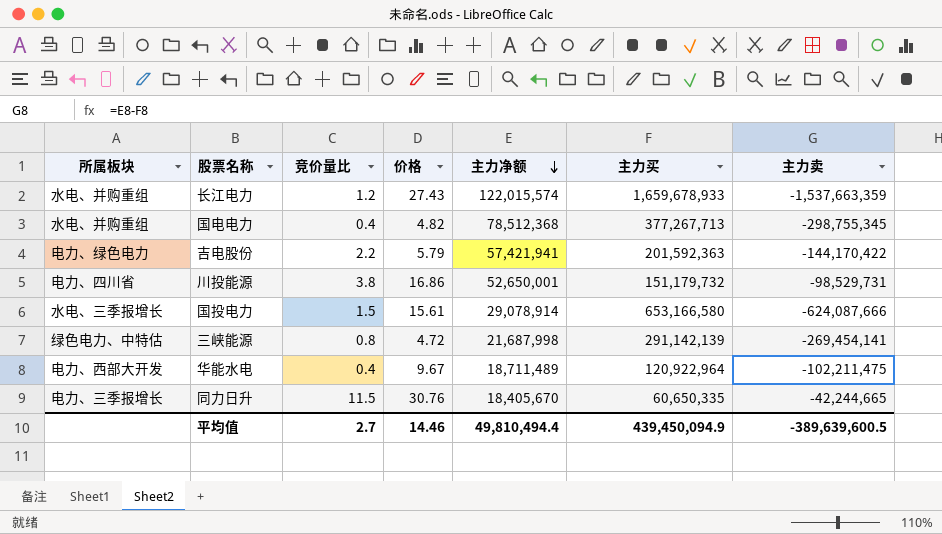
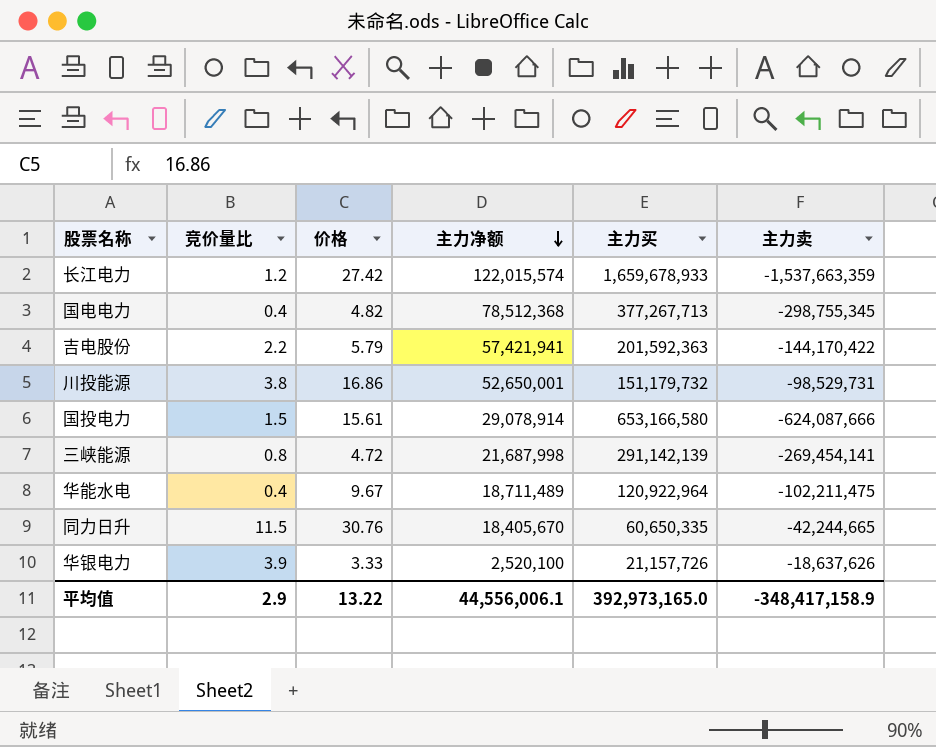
column 所属板块 | position: 1 -> none
长江电力 | 价格: 27.43 -> 27.42
row 华银电力: none -> 3.9 | 3.33 | 2,520,100 | 21,157,726 | -18,637,626
平均值 | 竞价量比: 2.7 -> 2.9
平均值 | 价格: 14.46 -> 13.22
平均值 | 主力净额: 49,810,494.4 -> 44,556,006.1
平均值 | 主力买: 439,450,094.9 -> 392,973,165.0
平均值 | 主力卖: -389,639,600.5 -> -348,417,158.9

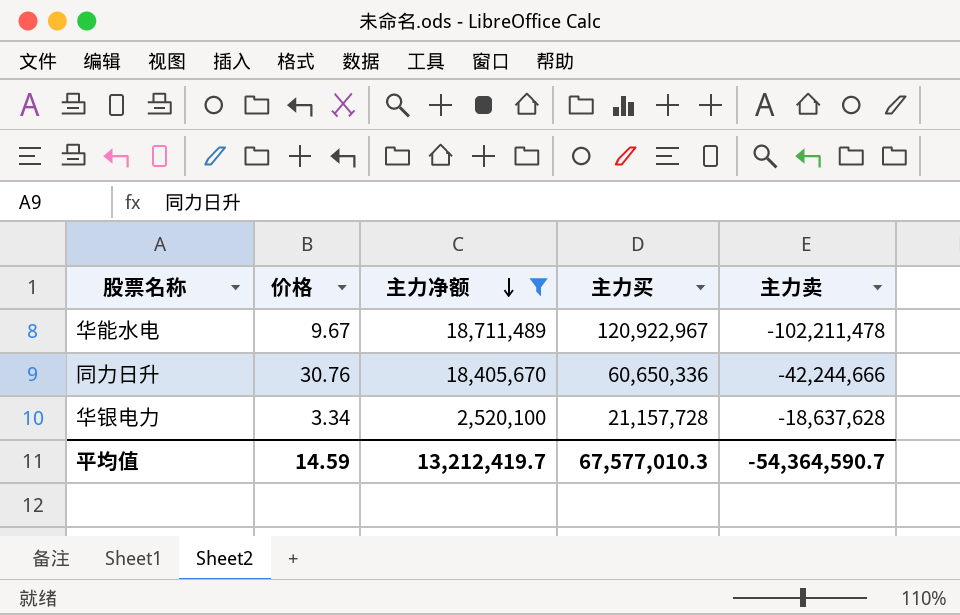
filter: none -> 主力净额 <= 18,711,489
column 竞价量比 | position: 2 -> none
华能水电 | 主力买: 120,922,964 -> 120,922,967
华能水电 | 主力卖: -102,211,475 -> -102,211,478
同力日升 | 主力买: 60,650,335 -> 60,650,336
同力日升 | 主力卖: -42,244,665 -> -42,244,666
华银电力 | 价格: 3.33 -> 3.34
华银电力 | 主力买: 21,157,726 -> 21,157,728
华银电力 | 主力卖: -18,637,626 -> -18,637,628
平均值 | 价格: 13.22 -> 14.59
平均值 | 主力净额: 44,556,006.1 -> 13,212,419.7
平均值 | 主力买: 392,973,165.0 -> 67,577,010.3
平均值 | 主力卖: -348,417,158.9 -> -54,364,590.7

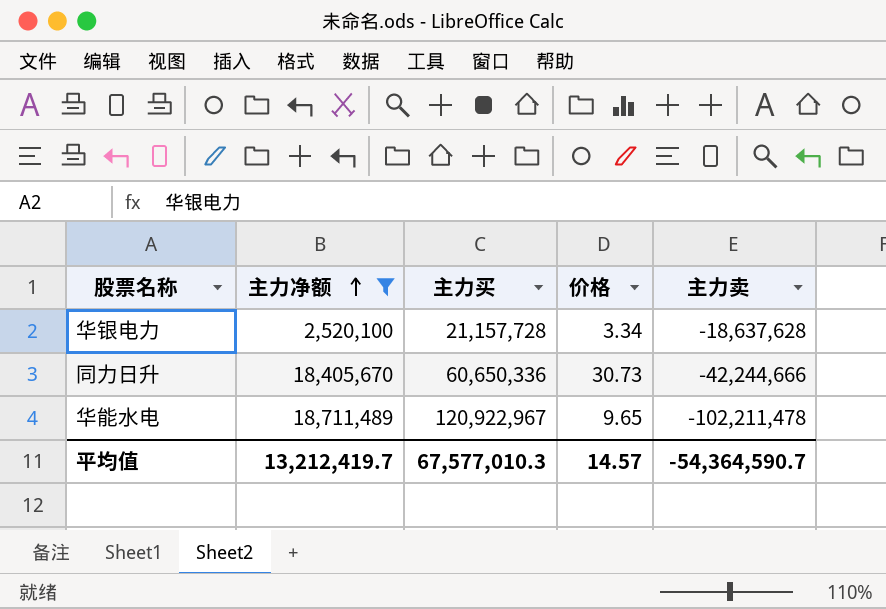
row order: 主力净额 descending -> 主力净额 ascending
column 价格 | position: 2 -> 4
同力日升 | 价格: 30.76 -> 30.73
华能水电 | 价格: 9.67 -> 9.65
平均值 | 价格: 14.59 -> 14.57

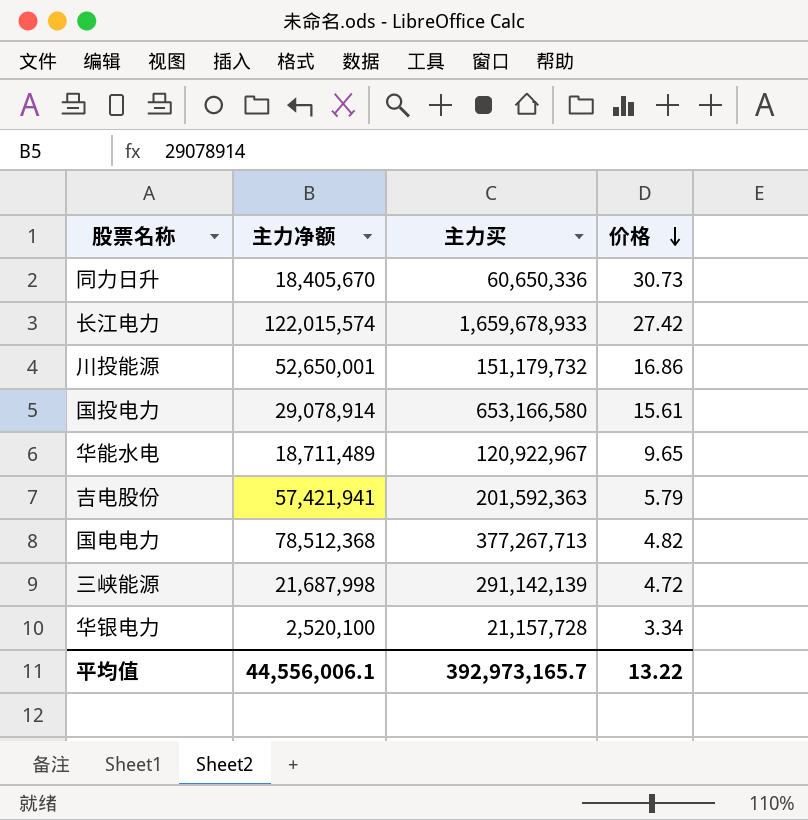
filter: 主力净额 <= 18,711,489 -> none
row order: 主力净额 ascending -> 价格 descending
column 主力卖 | formula: [主力净额] - [主力买] -> none
平均值 | 主力净额: 13,212,419.7 -> 44,556,006.1
平均值 | 主力买: 67,577,010.3 -> 392,973,165.7
平均值 | 价格: 14.57 -> 13.22

